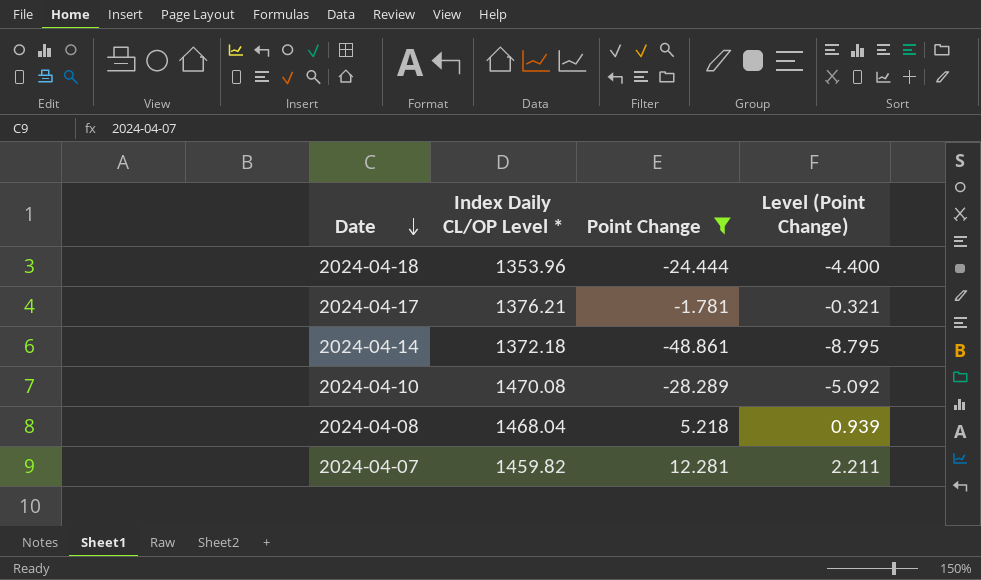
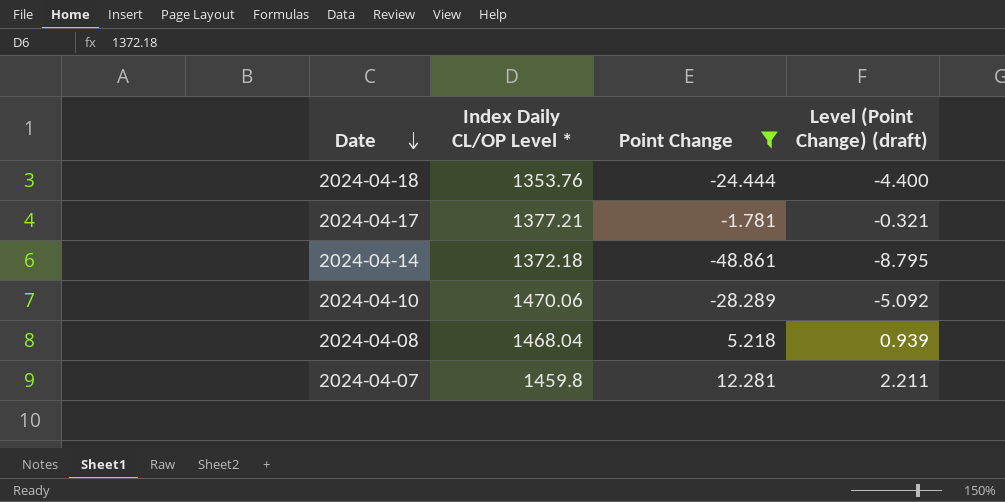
column name: Level (Point Change) -> Level (Point Change) (draft)
2024-04-18 | Index Daily CL/OP Level *: 1353.96 -> 1353.76
2024-04-17 | Index Daily CL/OP Level *: 1376.21 -> 1377.21
2024-04-10 | Index Daily CL/OP Level *: 1470.08 -> 1470.06
2024-04-07 | Index Daily CL/OP Level *: 1459.82 -> 1459.8

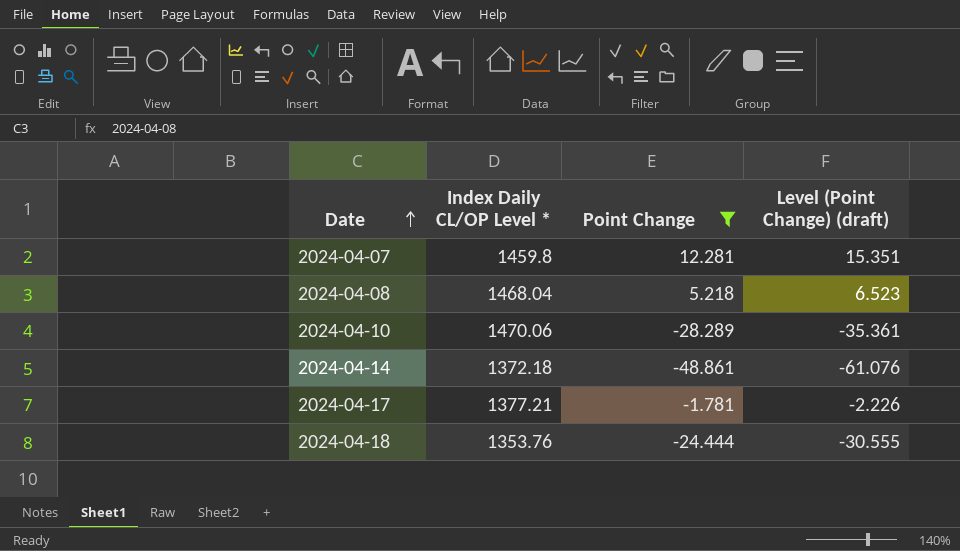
row order: Date descending -> Date ascending
column Level (Point Change) (draft) | formula: [Point Change] * 0.18 -> [Point Change] * 1.25

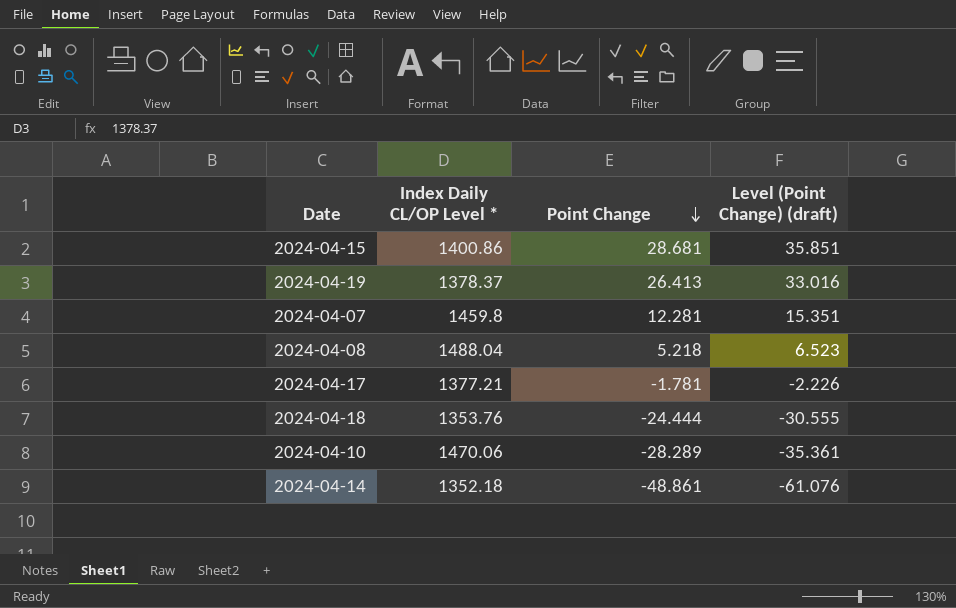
filter: Point Change <= 12.281 -> none
row order: Date ascending -> Point Change descending
2024-04-08 | Index Daily CL/OP Level *: 1468.04 -> 1488.04
2024-04-14 | Index Daily CL/OP Level *: 1372.18 -> 1352.18

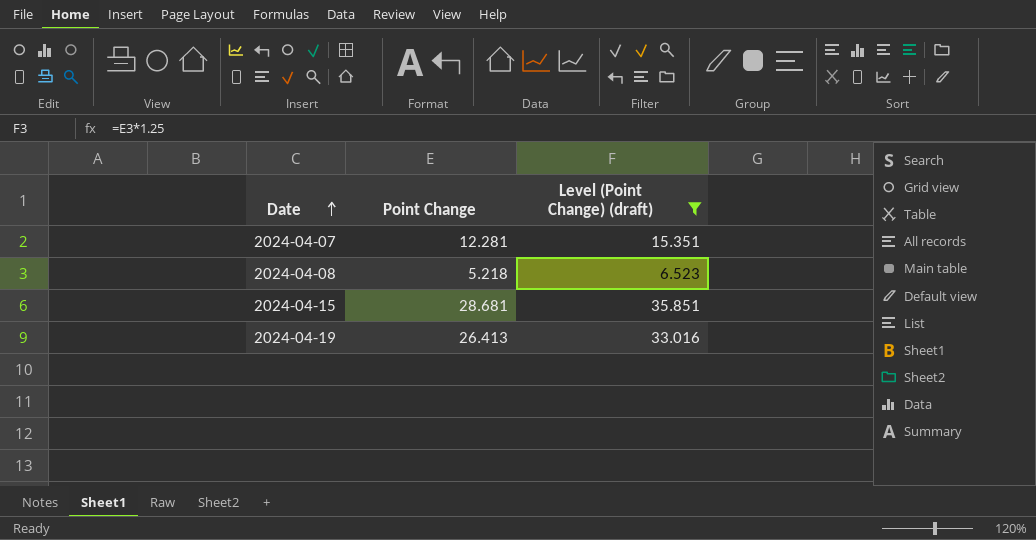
filter: none -> Level (Point Change) (draft) >= 6.523
row order: Point Change descending -> Date ascending
column Index Daily CL/OP Level * | position: 2 -> none

